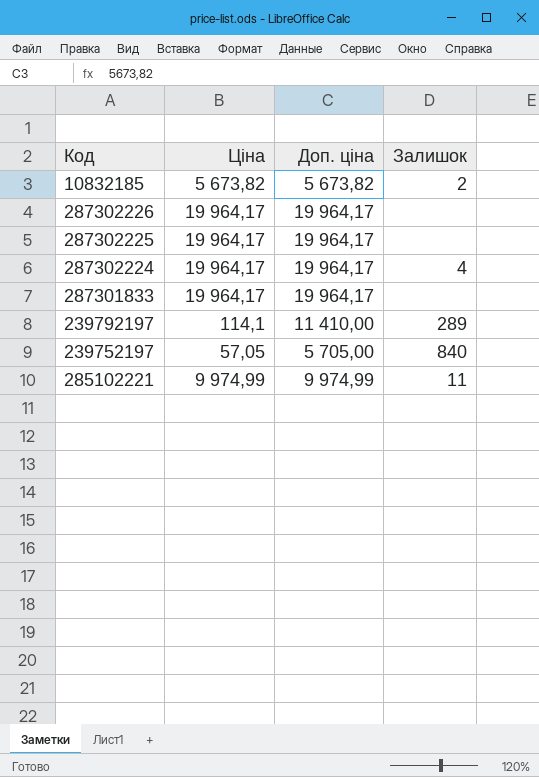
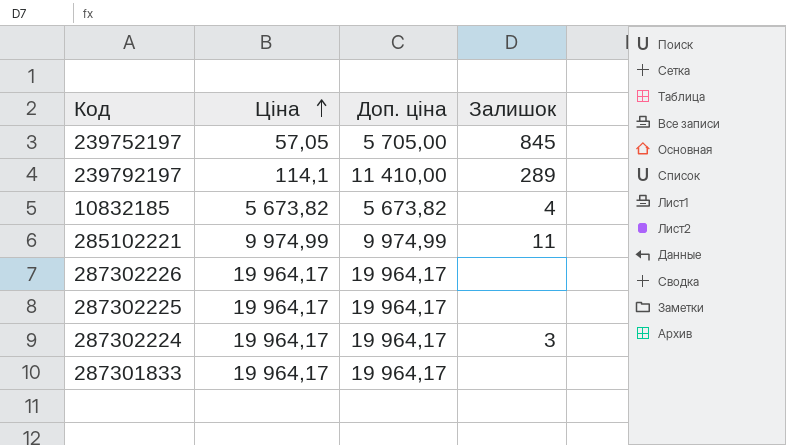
row order: none -> Ціна ascending
239752197 | Залишок: 840 -> 845
10832185 | Залишок: 2 -> 4
287302224 | Залишок: 4 -> 3

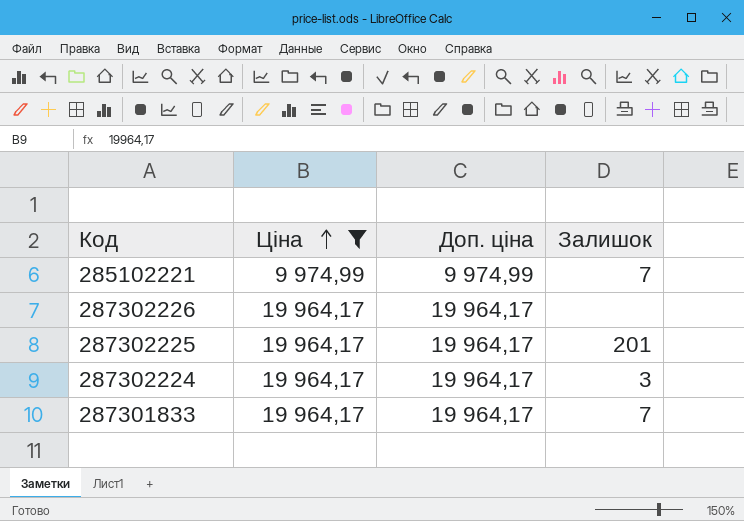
filter: none -> Ціна >= 9 974,99
285102221 | Залишок: 11 -> 7
287302225 | Залишок: none -> 201
287301833 | Залишок: none -> 7

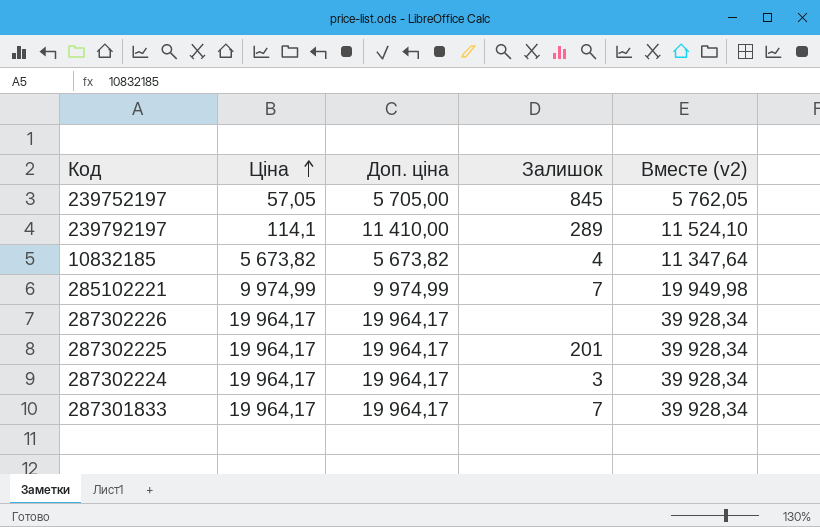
filter: Ціна >= 9 974,99 -> none
column Вместе (v2) | formula: none -> [Ціна] + [Доп. ціна]

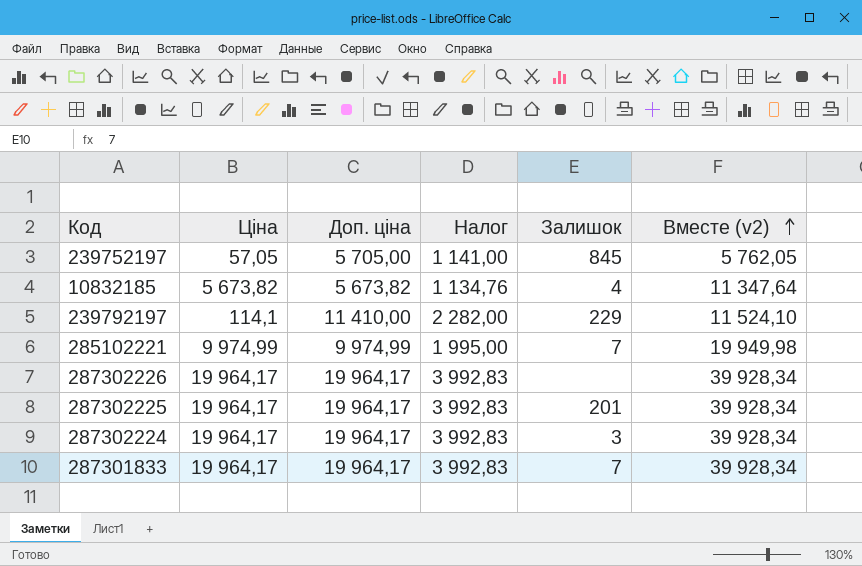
row order: Ціна ascending -> Вместе (v2) ascending
column Налог | formula: none -> [Доп. ціна] * 0,2
239792197 | Залишок: 289 -> 229

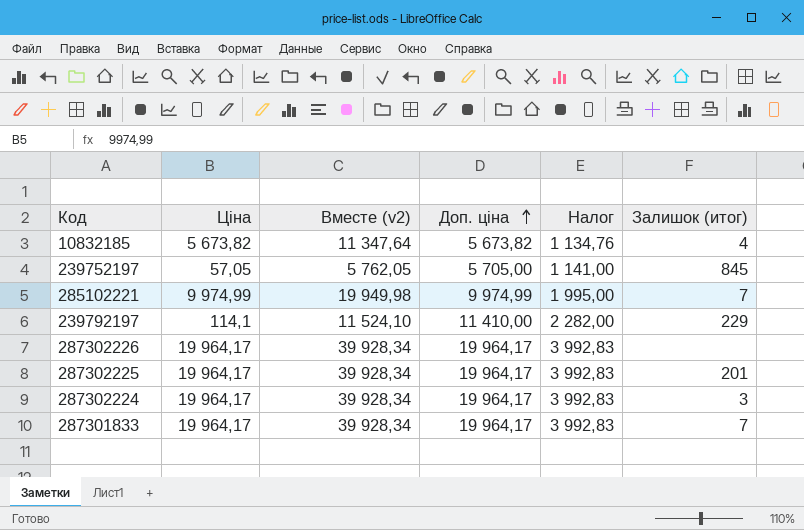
row order: Вместе (v2) ascending -> Доп. ціна ascending
column Вместе (v2) | position: 6 -> 3
column name: Залишок -> Залишок (итог)

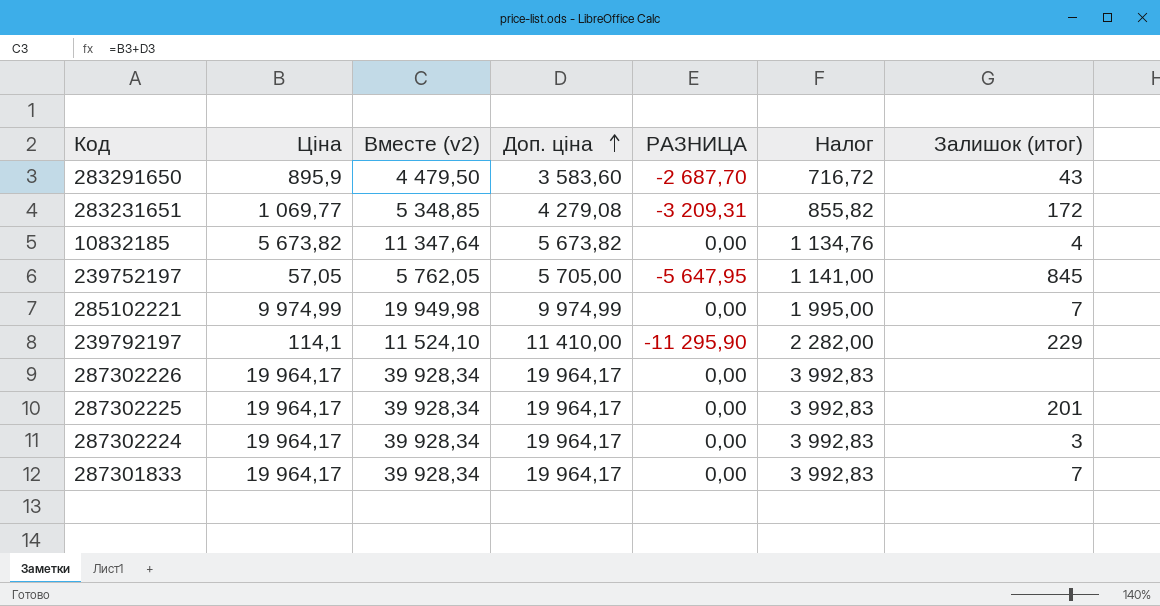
column РАЗНИЦА | formula: none -> [Ціна] - [Доп. ціна]
row 283291650: none -> 895,9 | 4 479,50 | 3 583,60 | -2 687,70 | 716,72 | 43
row 283231651: none -> 1 069,77 | 5 348,85 | 4 279,08 | -3 209,31 | 855,82 | 172

